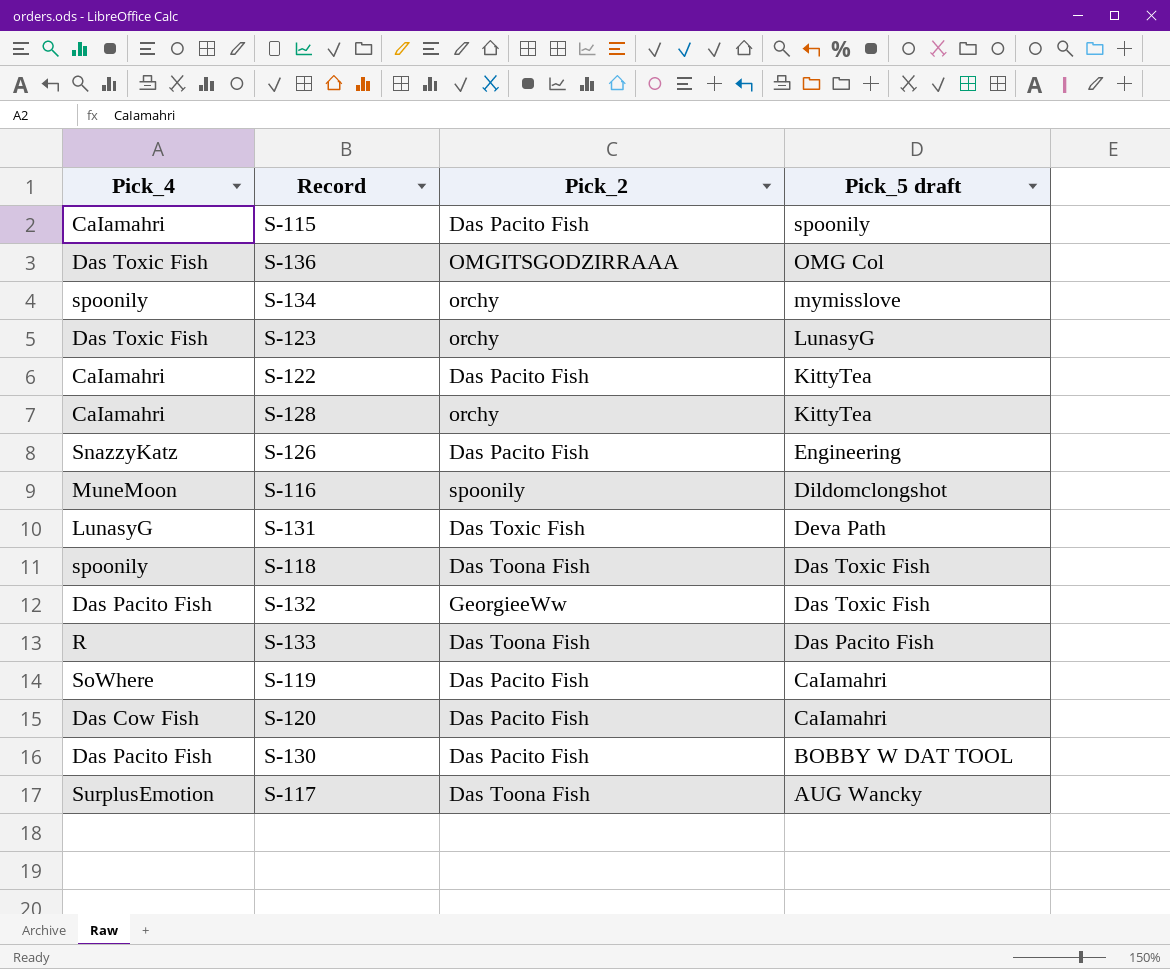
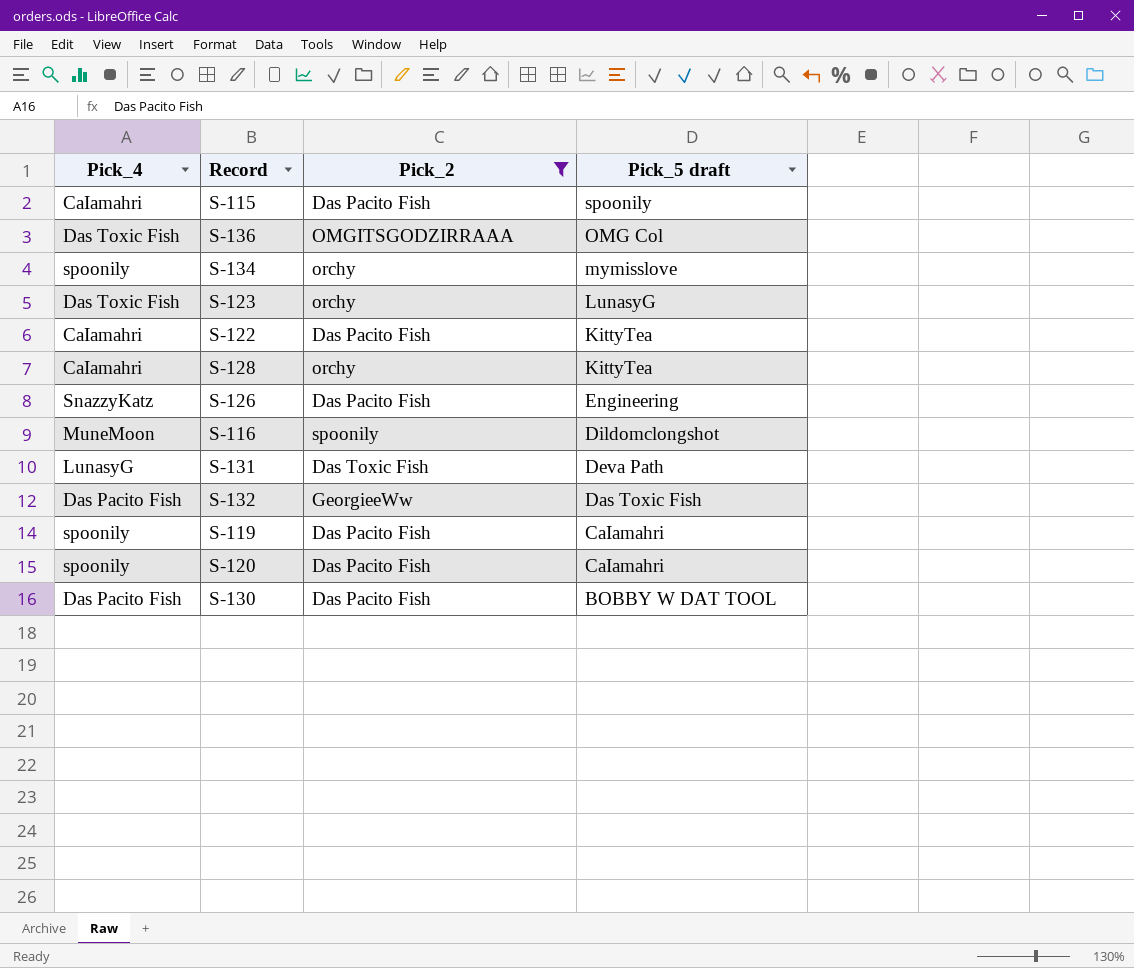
filter: none -> Pick_2 != Das Toona Fish
S-119 | Pick_4: SoWhere -> spoonily
S-120 | Pick_4: Das Cow Fish -> spoonily

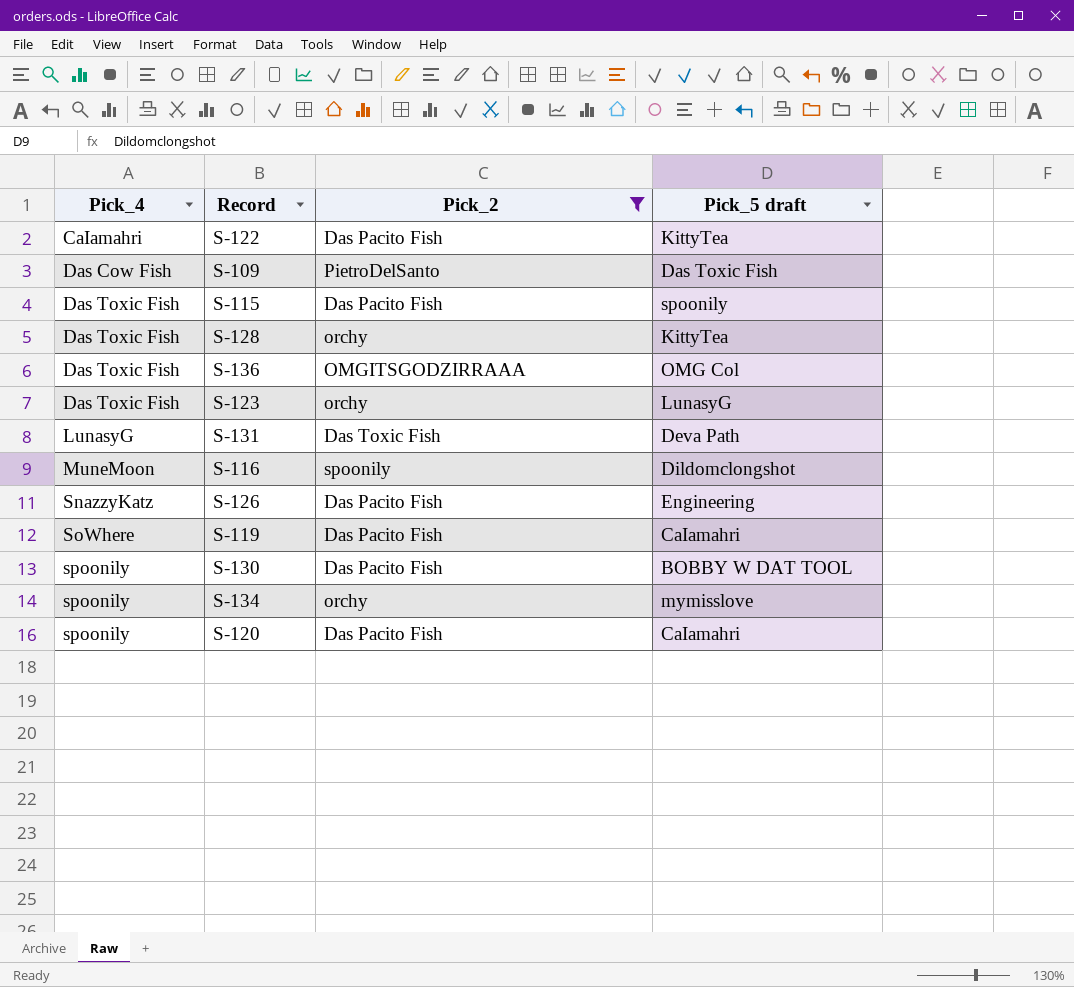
row order: Pick_5 draft descending -> Pick_4 ascending
row S-132: Das Pacito Fish | GeorgieeWw | Das Toxic Fish -> none
row S-109: none -> Das Cow Fish | PietroDelSanto | Das Toxic Fish
S-115 | Pick_4: CaIamahri -> Das Toxic Fish
S-128 | Pick_4: CaIamahri -> Das Toxic Fish
S-119 | Pick_4: spoonily -> SoWhere
S-130 | Pick_4: Das Pacito Fish -> spoonily

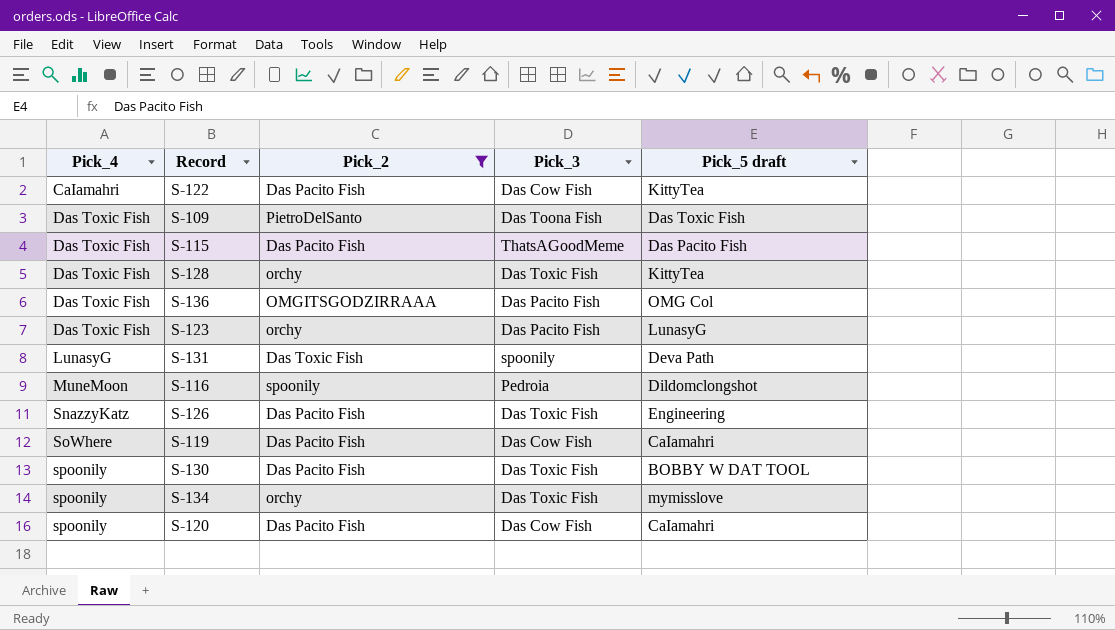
column Pick_3 | position: none -> 4
S-109 | Pick_4: Das Cow Fish -> Das Toxic Fish
S-115 | Pick_5 draft: spoonily -> Das Pacito Fish

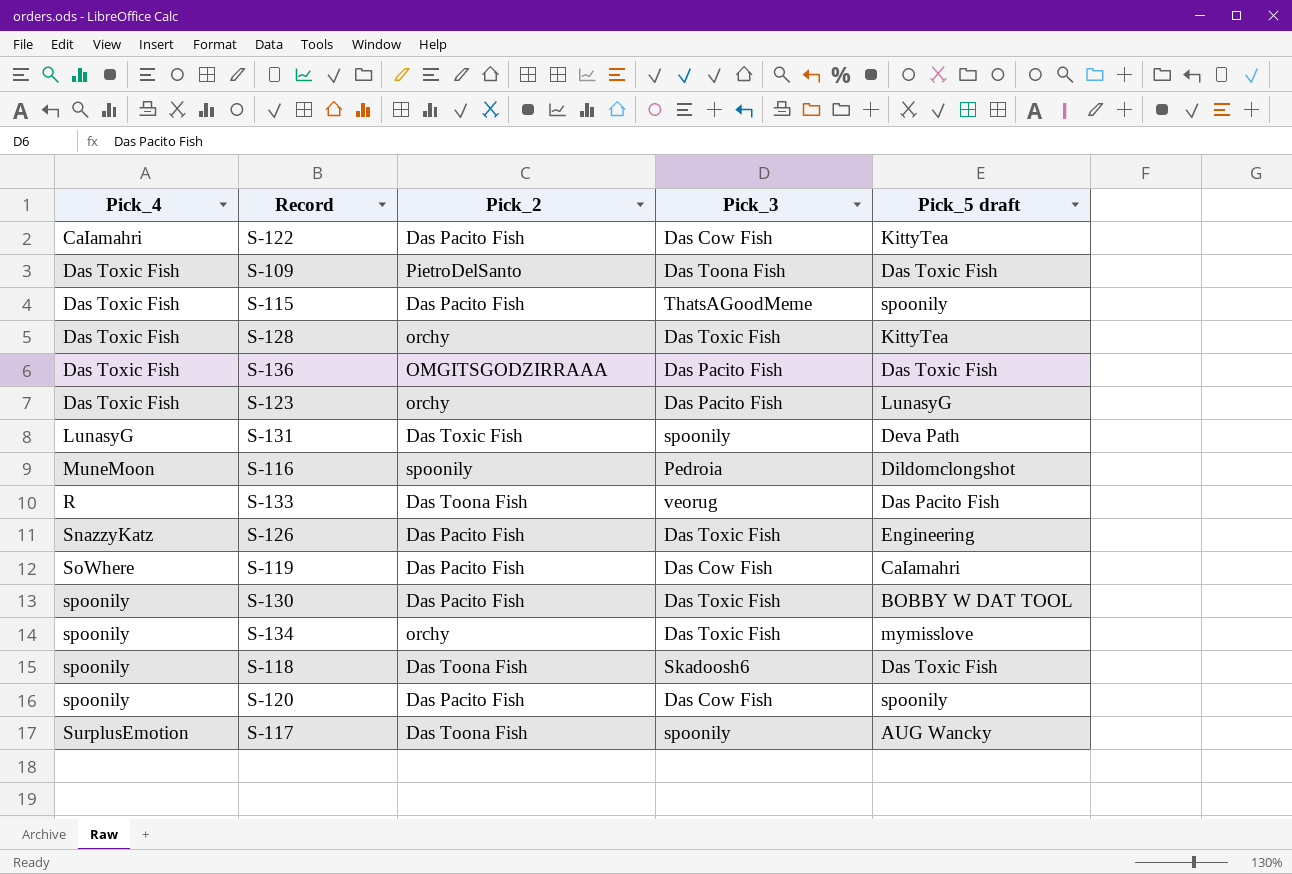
filter: Pick_2 != Das Toona Fish -> none
S-115 | Pick_5 draft: Das Pacito Fish -> spoonily
S-136 | Pick_5 draft: OMG Col -> Das Toxic Fish
S-120 | Pick_5 draft: CaIamahri -> spoonily

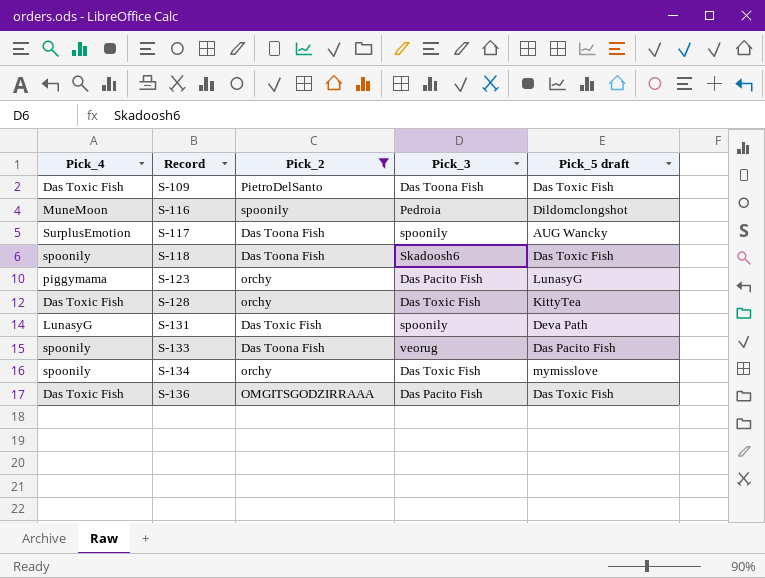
filter: none -> Pick_2 != Das Pacito Fish
row order: Pick_4 ascending -> Record ascending
S-123 | Pick_4: Das Toxic Fish -> piggymama
S-133 | Pick_4: R -> spoonily

